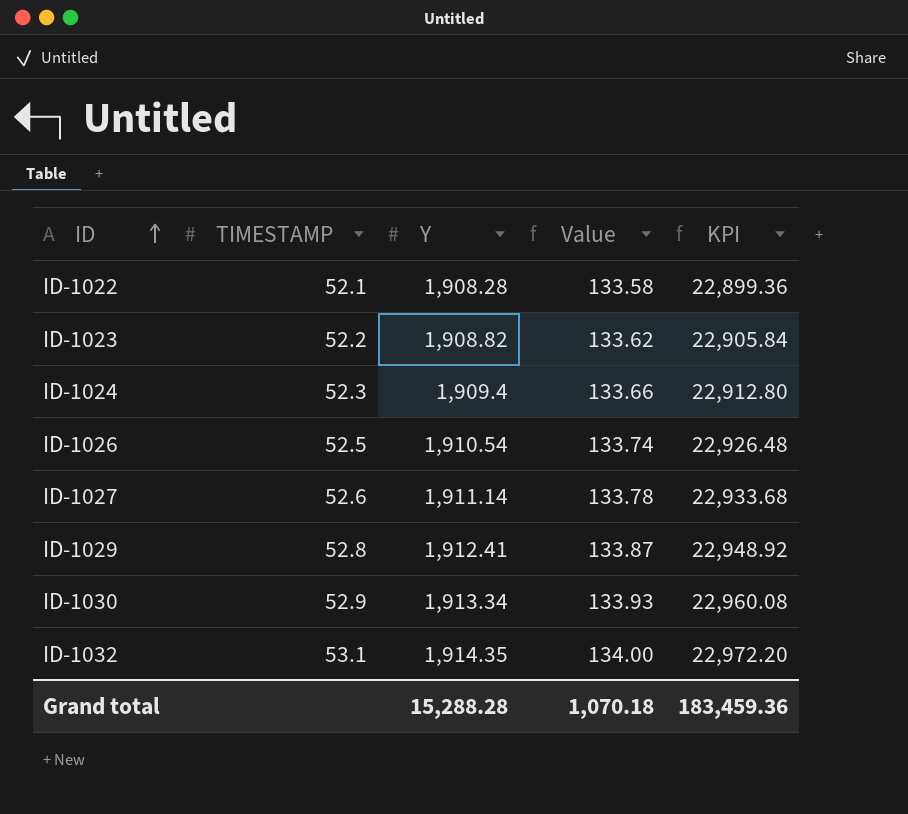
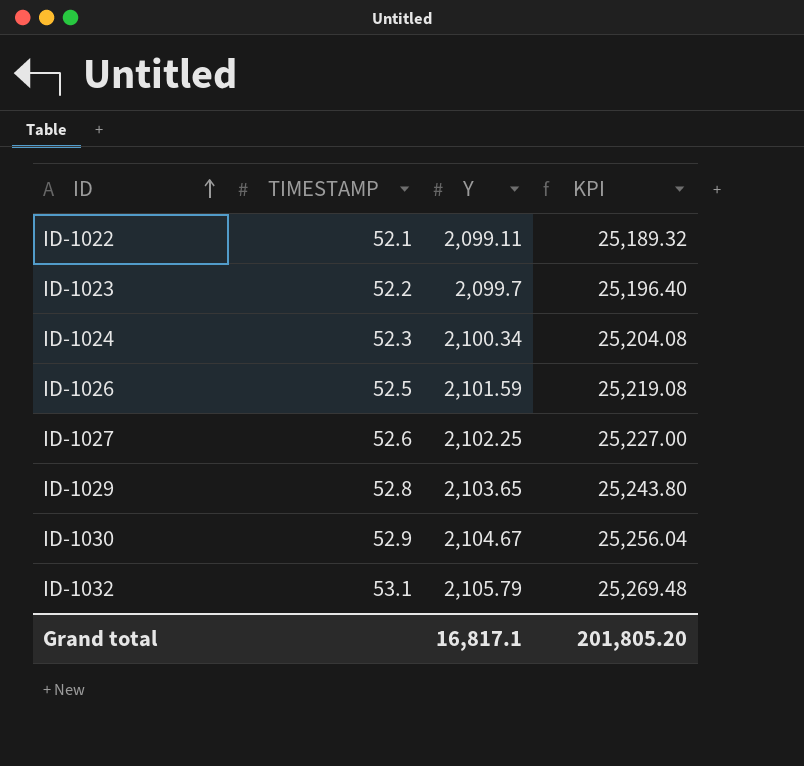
column Value | formula: [Y] * 0.07 -> none
ID-1022 | Y: 1,908.28 -> 2,099.11
ID-1022 | KPI: 22,899.36 -> 25,189.32
ID-1023 | Y: 1,908.82 -> 2,099.7
ID-1023 | KPI: 22,905.84 -> 25,196.40
ID-1024 | Y: 1,909.4 -> 2,100.34
ID-1024 | KPI: 22,912.80 -> 25,204.08
ID-1026 | Y: 1,910.54 -> 2,101.59
ID-1026 | KPI: 22,926.48 -> 25,219.08
ID-1027 | Y: 1,911.14 -> 2,102.25
ID-1027 | KPI: 22,933.68 -> 25,227.00
ID-1029 | Y: 1,912.41 -> 2,103.65
ID-1029 | KPI: 22,948.92 -> 25,243.80
ID-1030 | Y: 1,913.34 -> 2,104.67
ID-1030 | KPI: 22,960.08 -> 25,256.04
ID-1032 | Y: 1,914.35 -> 2,105.79
ID-1032 | KPI: 22,972.20 -> 25,269.48
Grand total | Y: 15,288.28 -> 16,817.1
Grand total | KPI: 183,459.36 -> 201,805.20

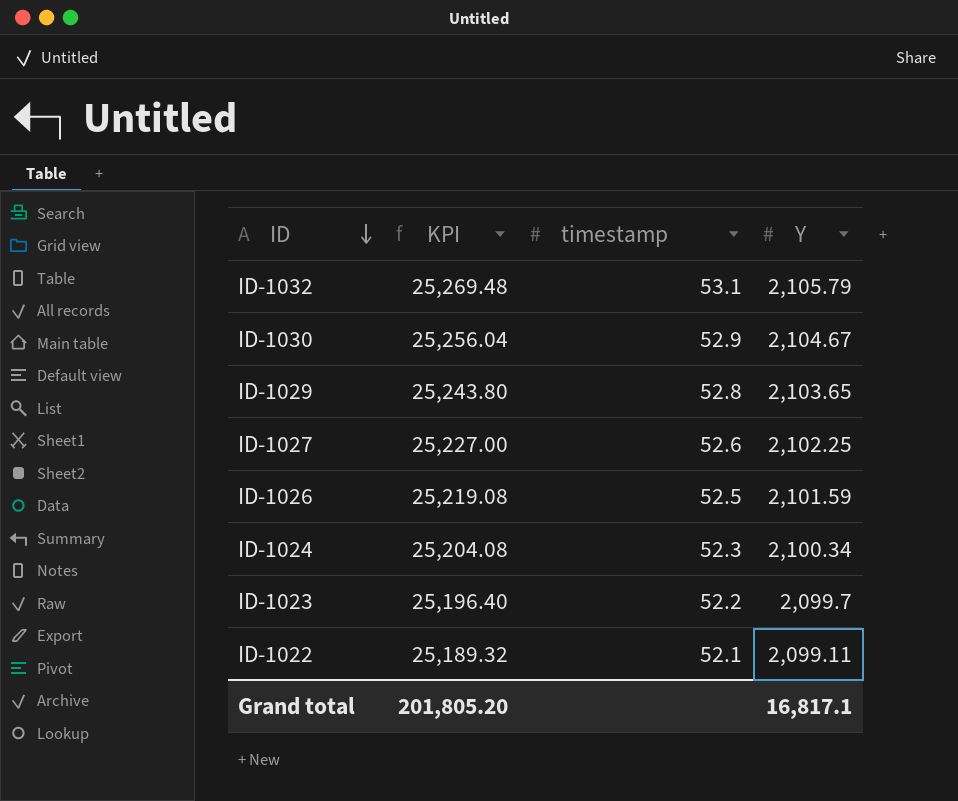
row order: ID ascending -> ID descending
column KPI | position: 4 -> 2
column name: TIMESTAMP -> timestamp

